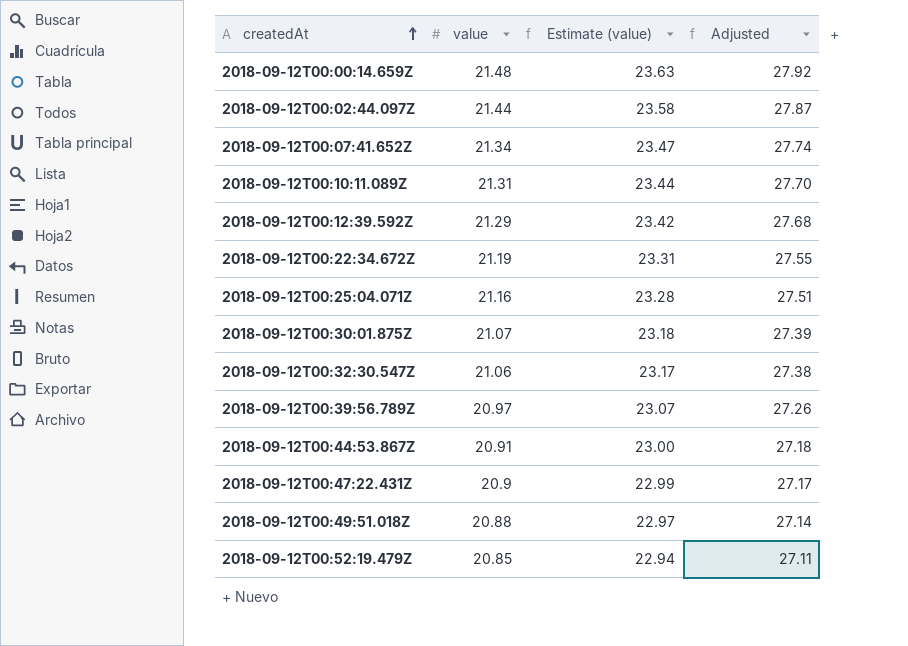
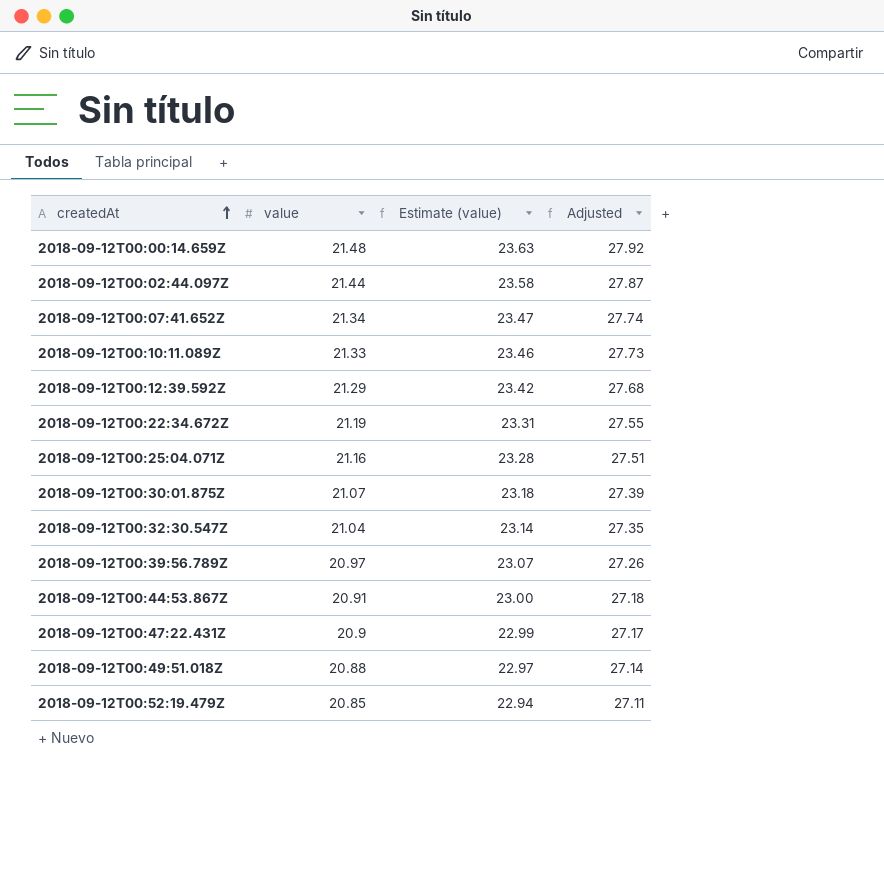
2018-09-12T00:10:11.089Z | value: 21.31 -> 21.33
2018-09-12T00:10:11.089Z | Estimate (value): 23.44 -> 23.46
2018-09-12T00:10:11.089Z | Adjusted: 27.70 -> 27.73
2018-09-12T00:32:30.547Z | value: 21.06 -> 21.04
2018-09-12T00:32:30.547Z | Estimate (value): 23.17 -> 23.14
2018-09-12T00:32:30.547Z | Adjusted: 27.38 -> 27.35

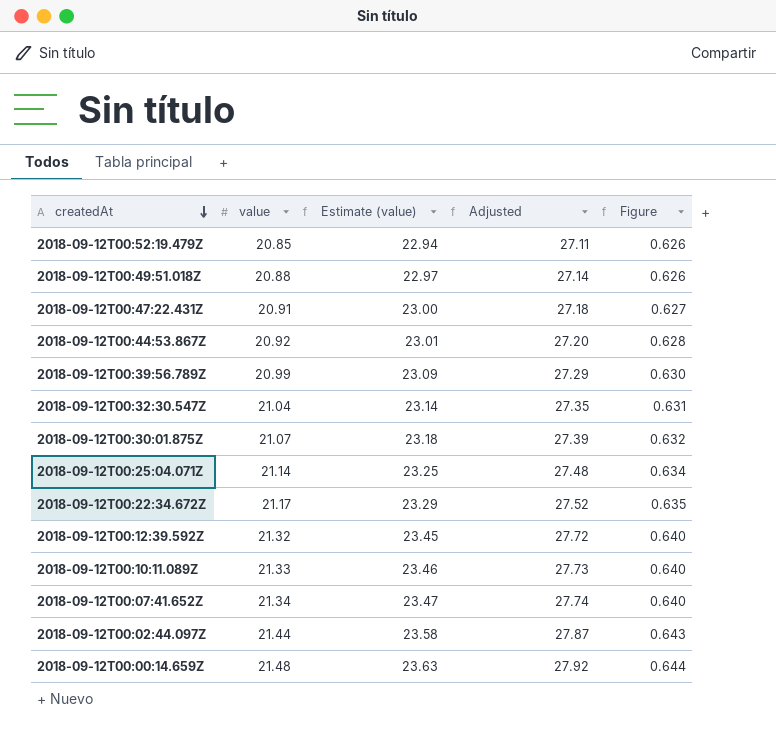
row order: createdAt ascending -> createdAt descending
column Figure | formula: none -> [value] * 0.03
2018-09-12T00:47:22.431Z | value: 20.9 -> 20.91
2018-09-12T00:47:22.431Z | Estimate (value): 22.99 -> 23.00
2018-09-12T00:47:22.431Z | Adjusted: 27.17 -> 27.18
2018-09-12T00:44:53.867Z | value: 20.91 -> 20.92
2018-09-12T00:44:53.867Z | Estimate (value): 23.00 -> 23.01
2018-09-12T00:44:53.867Z | Adjusted: 27.18 -> 27.20
2018-09-12T00:39:56.789Z | value: 20.97 -> 20.99
2018-09-12T00:39:56.789Z | Estimate (value): 23.07 -> 23.09
2018-09-12T00:39:56.789Z | Adjusted: 27.26 -> 27.29
2018-09-12T00:25:04.071Z | value: 21.16 -> 21.14
2018-09-12T00:25:04.071Z | Estimate (value): 23.28 -> 23.25
2018-09-12T00:25:04.071Z | Adjusted: 27.51 -> 27.48
2018-09-12T00:22:34.672Z | value: 21.19 -> 21.17
2018-09-12T00:22:34.672Z | Estimate (value): 23.31 -> 23.29
2018-09-12T00:22:34.672Z | Adjusted: 27.55 -> 27.52
2018-09-12T00:12:39.592Z | value: 21.29 -> 21.32
2018-09-12T00:12:39.592Z | Estimate (value): 23.42 -> 23.45
2018-09-12T00:12:39.592Z | Adjusted: 27.68 -> 27.72

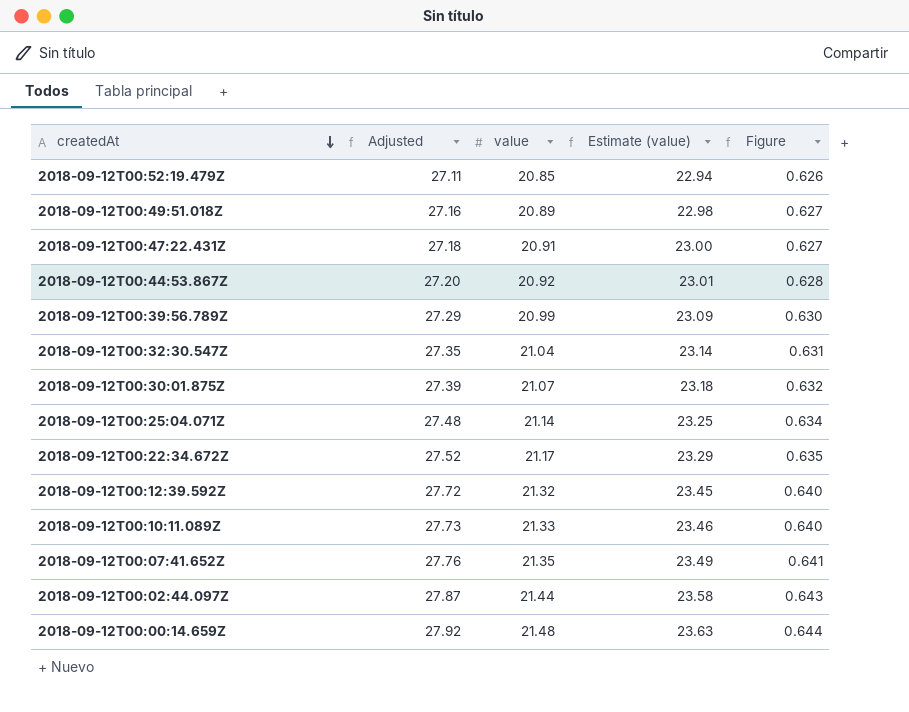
column Adjusted | position: 4 -> 2
2018-09-12T00:49:51.018Z | Adjusted: 27.14 -> 27.16
2018-09-12T00:49:51.018Z | value: 20.88 -> 20.89
2018-09-12T00:49:51.018Z | Estimate (value): 22.97 -> 22.98
2018-09-12T00:49:51.018Z | Figure: 0.626 -> 0.627
2018-09-12T00:07:41.652Z | Adjusted: 27.74 -> 27.76
2018-09-12T00:07:41.652Z | value: 21.34 -> 21.35
2018-09-12T00:07:41.652Z | Estimate (value): 23.47 -> 23.49
2018-09-12T00:07:41.652Z | Figure: 0.640 -> 0.641

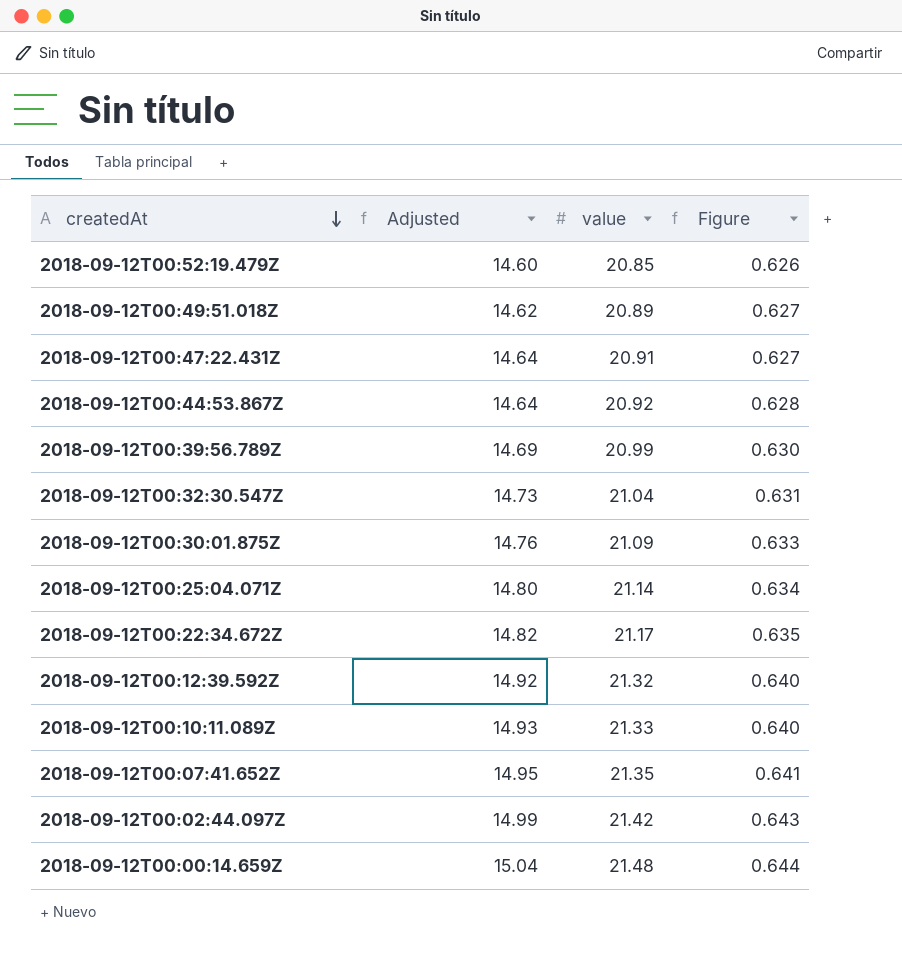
column Estimate (value) | formula: [value] * 1.1 -> none
column Adjusted | formula: [value] * 1.3 -> [value] * 0.7
2018-09-12T00:30:01.875Z | value: 21.07 -> 21.09
2018-09-12T00:30:01.875Z | Figure: 0.632 -> 0.633
2018-09-12T00:02:44.097Z | value: 21.44 -> 21.42

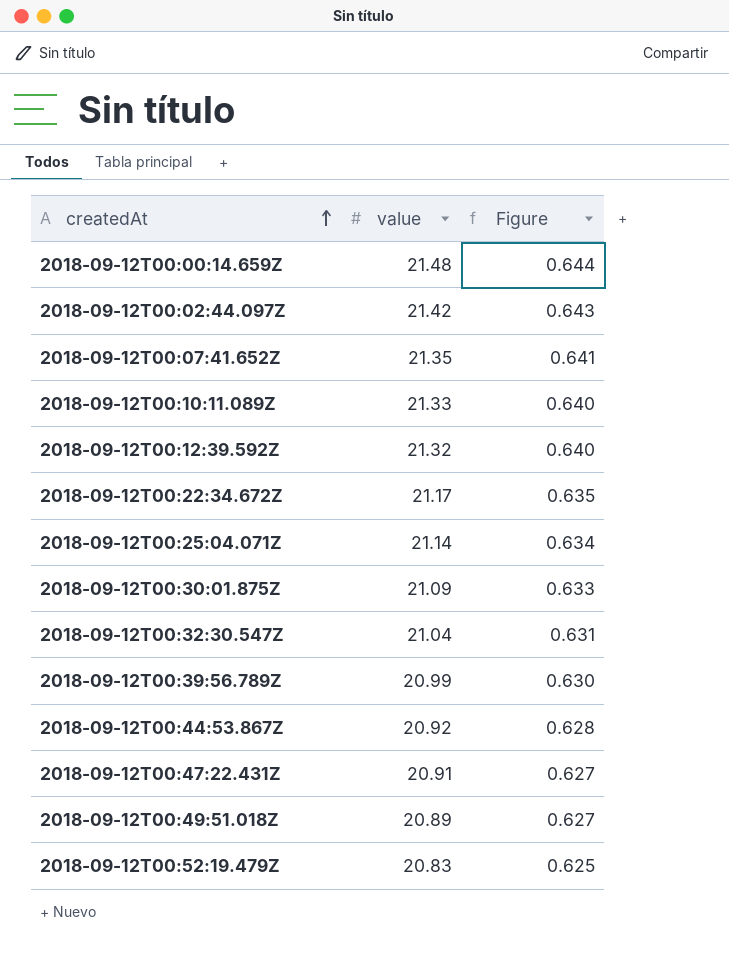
row order: createdAt descending -> createdAt ascending
column Adjusted | formula: [value] * 0.7 -> none
2018-09-12T00:52:19.479Z | value: 20.85 -> 20.83
2018-09-12T00:52:19.479Z | Figure: 0.626 -> 0.625

